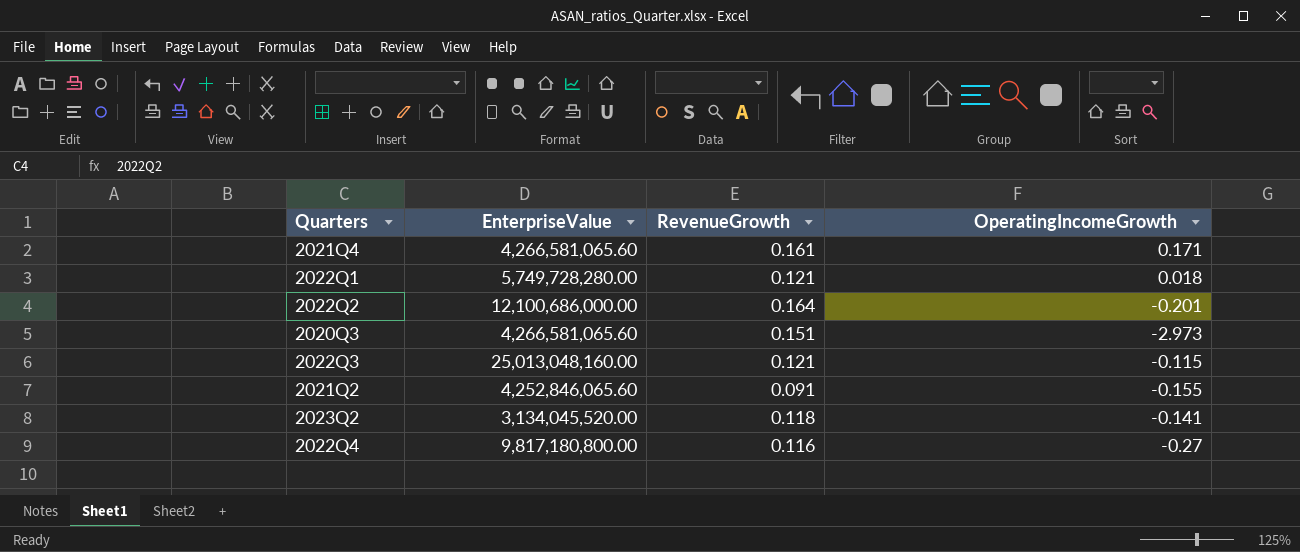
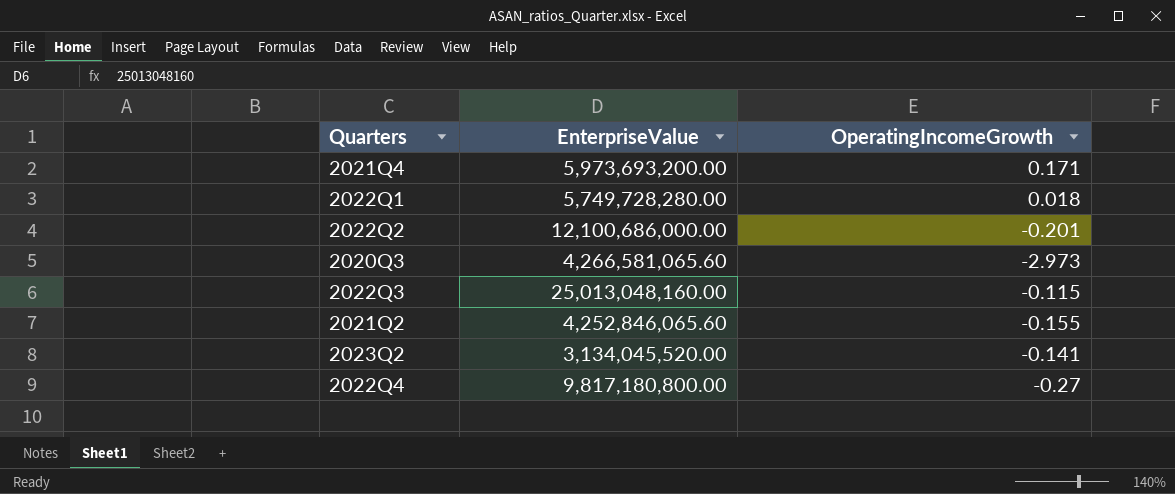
column RevenueGrowth | position: 3 -> none
2021Q4 | EnterpriseValue: 4,266,581,065.60 -> 5,973,693,200.00

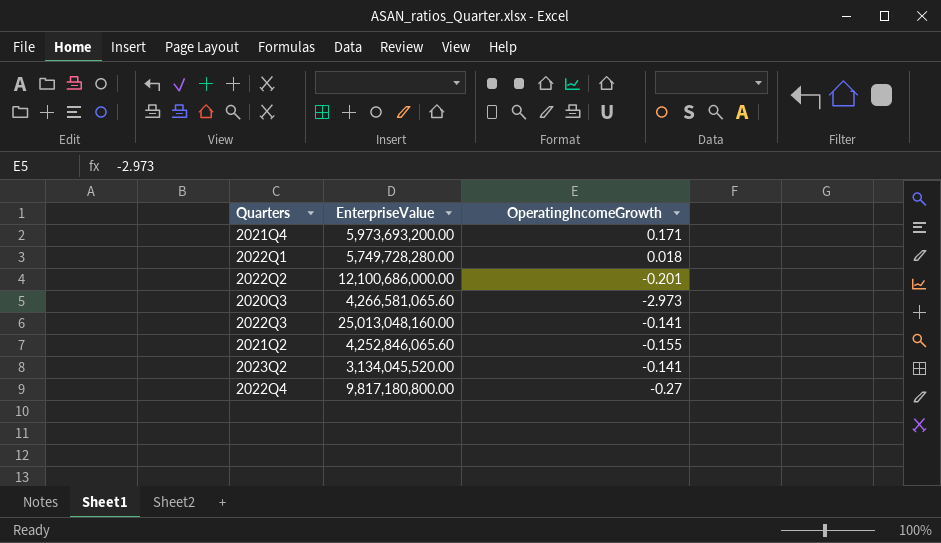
2022Q3 | OperatingIncomeGrowth: -0.115 -> -0.141

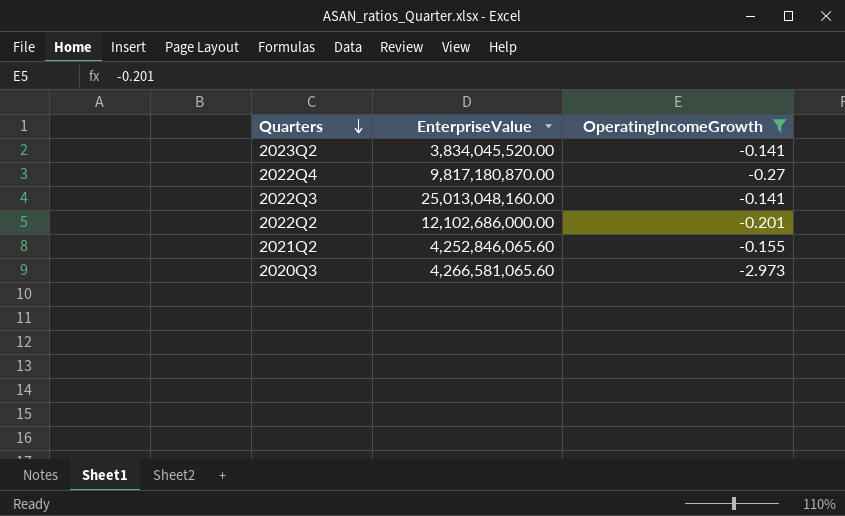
filter: none -> OperatingIncomeGrowth <= -0.141
row order: none -> Quarters descending
2023Q2 | EnterpriseValue: 3,134,045,520.00 -> 3,834,045,520.00
2022Q4 | EnterpriseValue: 9,817,180,800.00 -> 9,817,180,870.00
2022Q2 | EnterpriseValue: 12,100,686,000.00 -> 12,102,686,000.00

